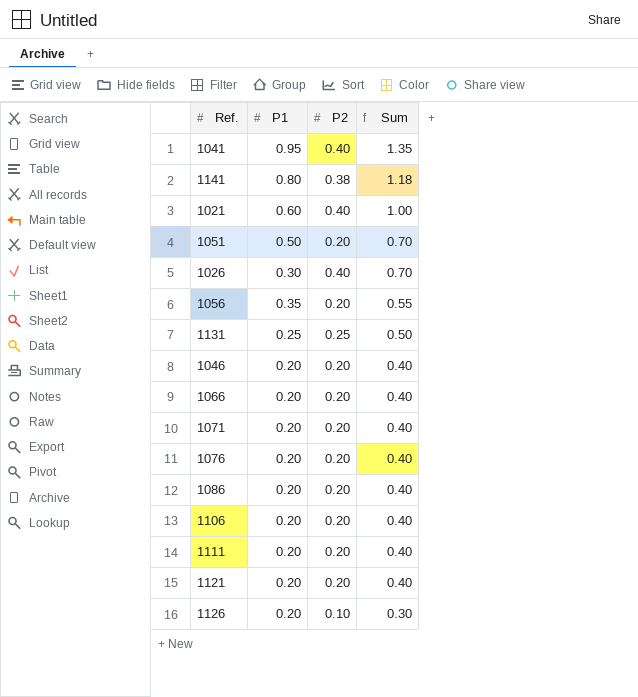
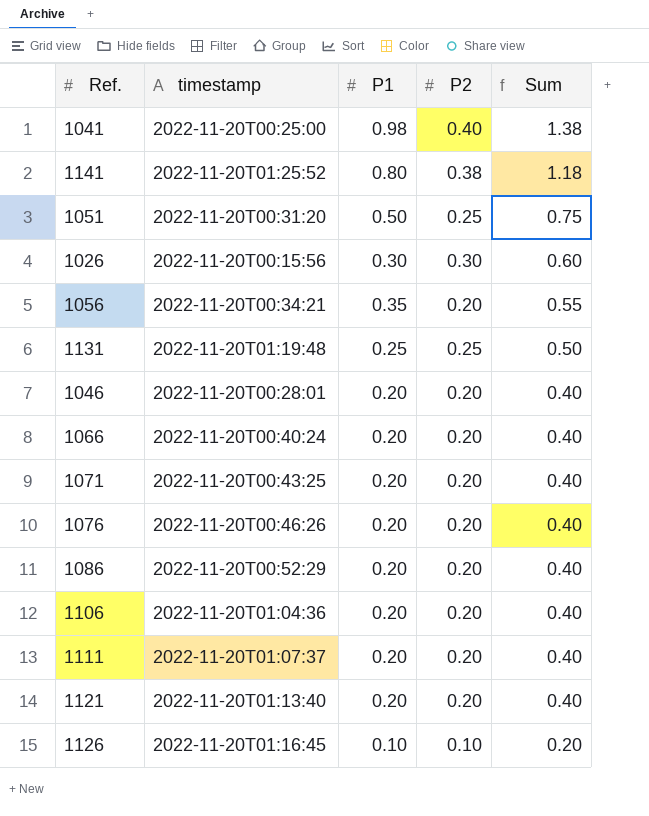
column timestamp | position: none -> 2
row 1021: 0.60 | 0.40 | 1.00 -> none
1041 | P1: 0.95 -> 0.98
1041 | Sum: 1.35 -> 1.38
1051 | P2: 0.20 -> 0.25
1051 | Sum: 0.70 -> 0.75
1026 | P2: 0.40 -> 0.30
1026 | Sum: 0.70 -> 0.60
1126 | P1: 0.20 -> 0.10
1126 | Sum: 0.30 -> 0.20

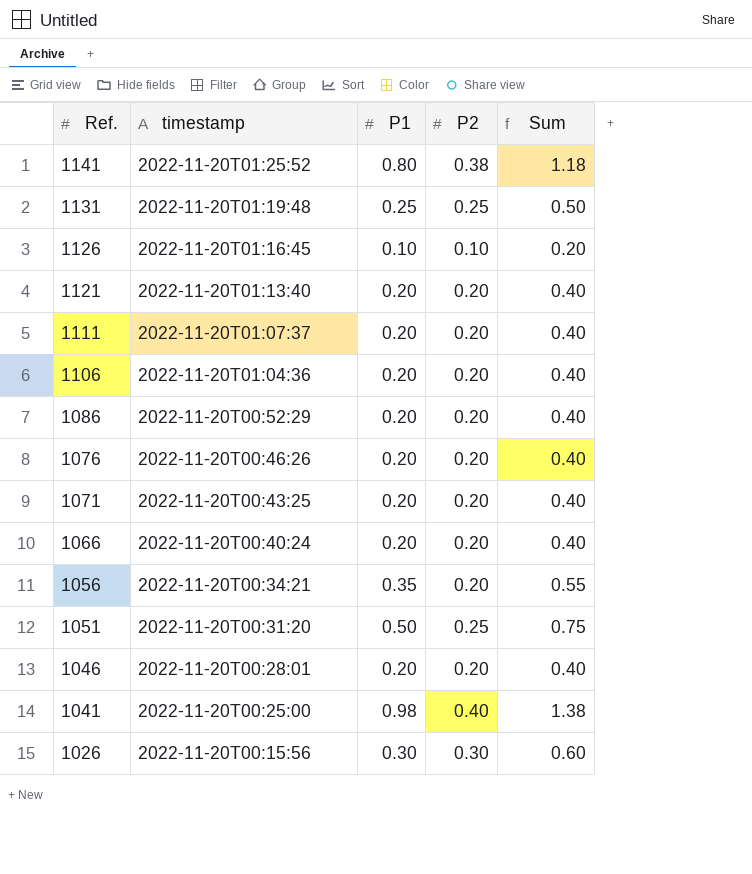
row order: Sum descending -> Ref. descending

